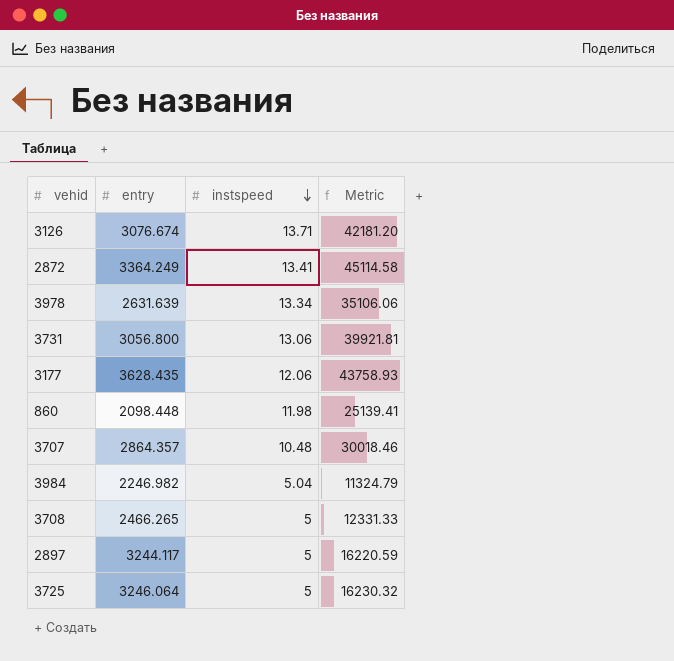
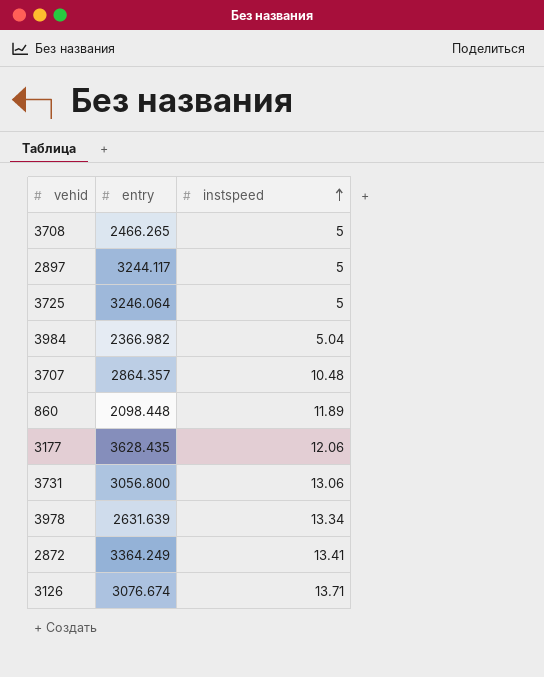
row order: instspeed descending -> instspeed ascending
column Metric | formula: [entry] * [instspeed] -> none
3984 | entry: 2246.982 -> 2366.982
860 | instspeed: 11.98 -> 11.89

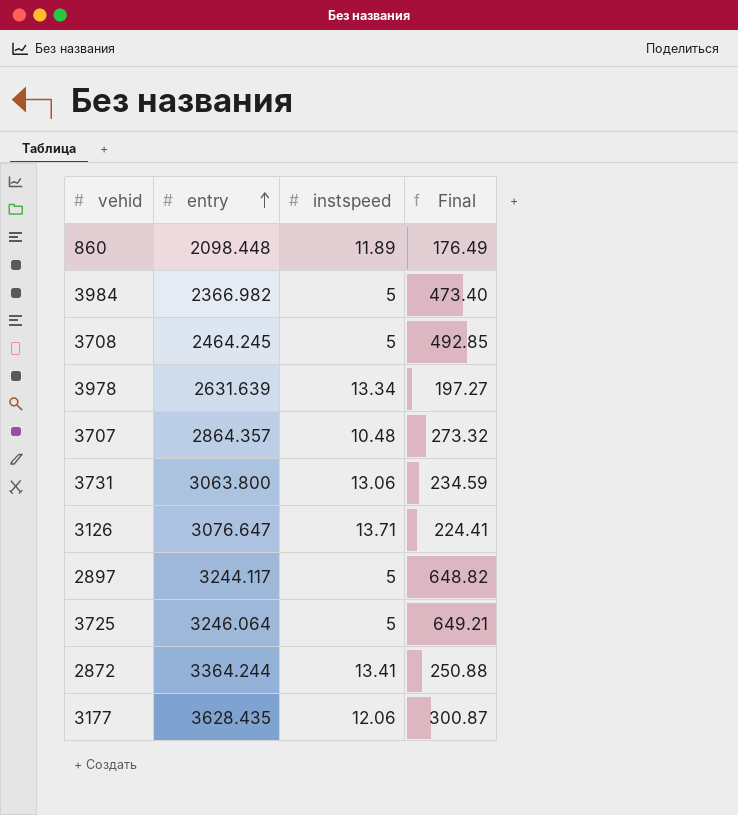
row order: instspeed ascending -> entry ascending
column Final | formula: none -> [entry] / [instspeed]
3984 | instspeed: 5.04 -> 5
3708 | entry: 2466.265 -> 2464.245
3731 | entry: 3056.800 -> 3063.800
3126 | entry: 3076.674 -> 3076.647
2872 | entry: 3364.249 -> 3364.244

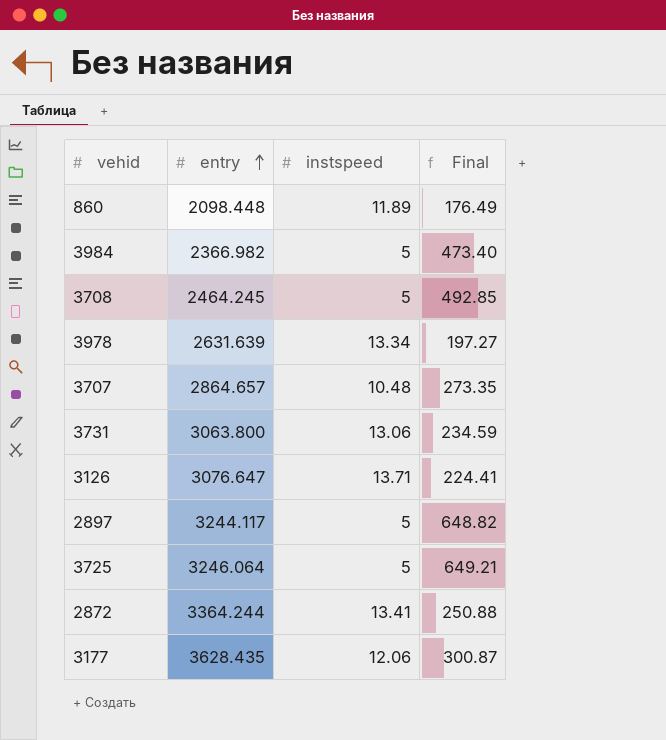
3707 | entry: 2864.357 -> 2864.657
3707 | Final: 273.32 -> 273.35

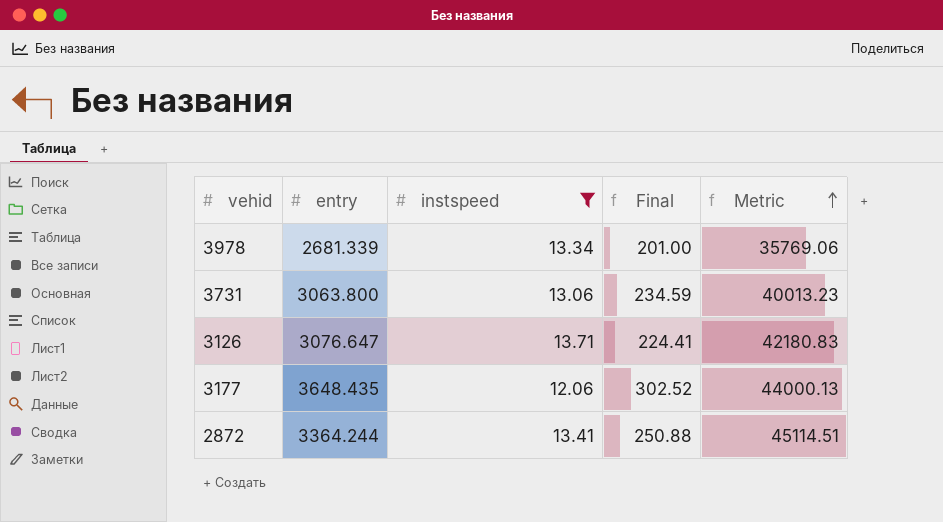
filter: none -> instspeed >= 12.06
row order: entry ascending -> Metric ascending
column Metric | formula: none -> [entry] * [instspeed]
3978 | entry: 2631.639 -> 2681.339
3978 | Final: 197.27 -> 201.00
3177 | entry: 3628.435 -> 3648.435
3177 | Final: 300.87 -> 302.52

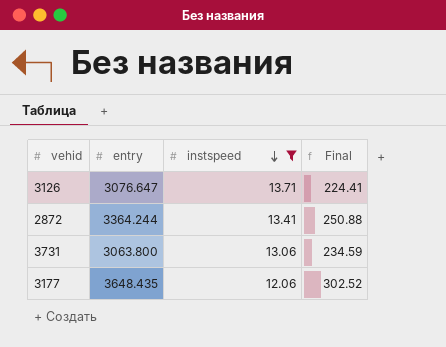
row order: Metric ascending -> instspeed descending
column Metric | formula: [entry] * [instspeed] -> none
row 3978: 2681.339 | 13.34 | 201.00 | 35769.06 -> none

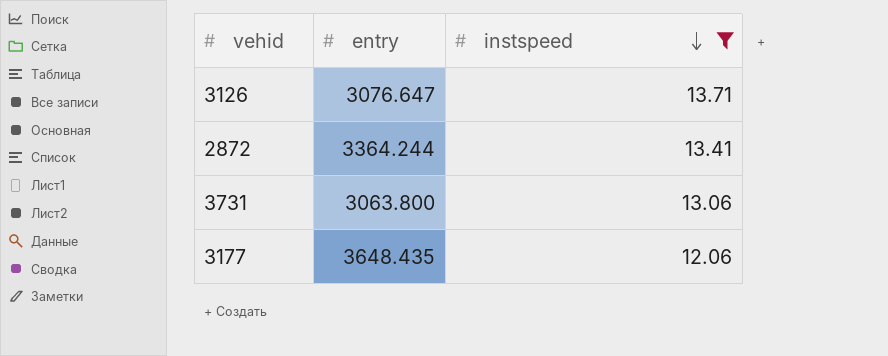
column Final | formula: [entry] / [instspeed] -> none

